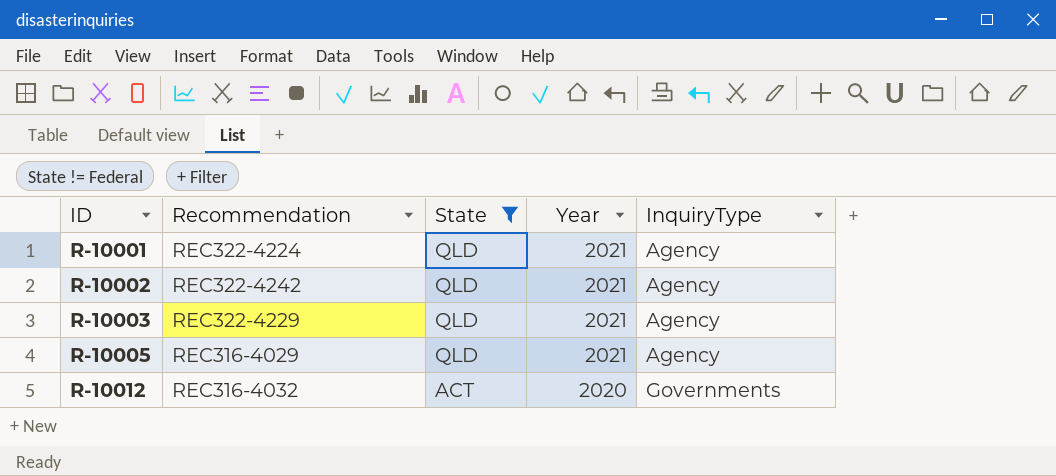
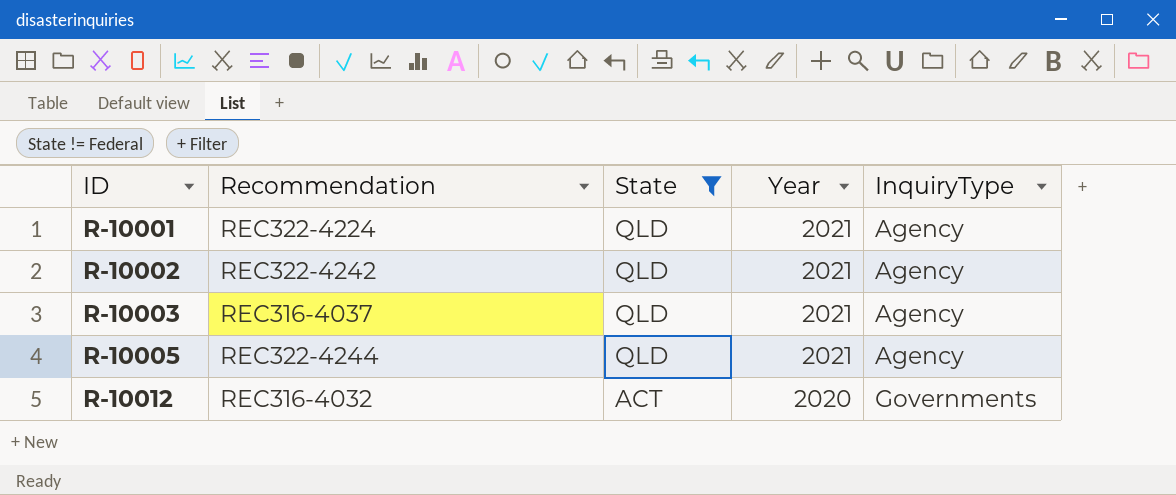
R-10003 | Recommendation: REC322-4229 -> REC316-4037
R-10005 | Recommendation: REC316-4029 -> REC322-4244

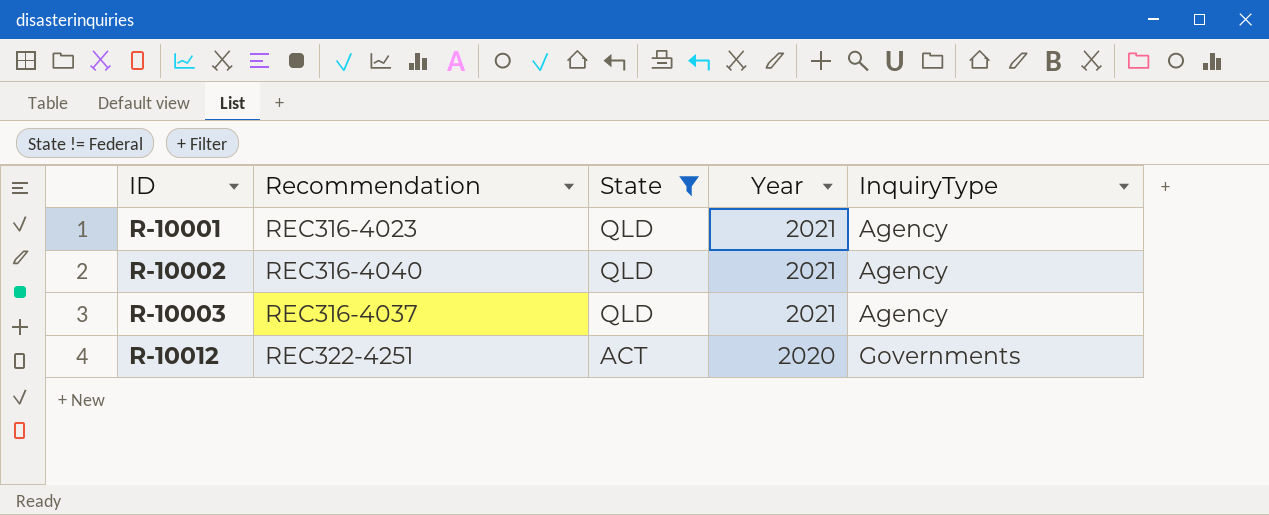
row R-10005: REC322-4244 | QLD | 2021 | Agency -> none
R-10001 | Recommendation: REC322-4224 -> REC316-4023
R-10002 | Recommendation: REC322-4242 -> REC316-4040
R-10012 | Recommendation: REC316-4032 -> REC322-4251

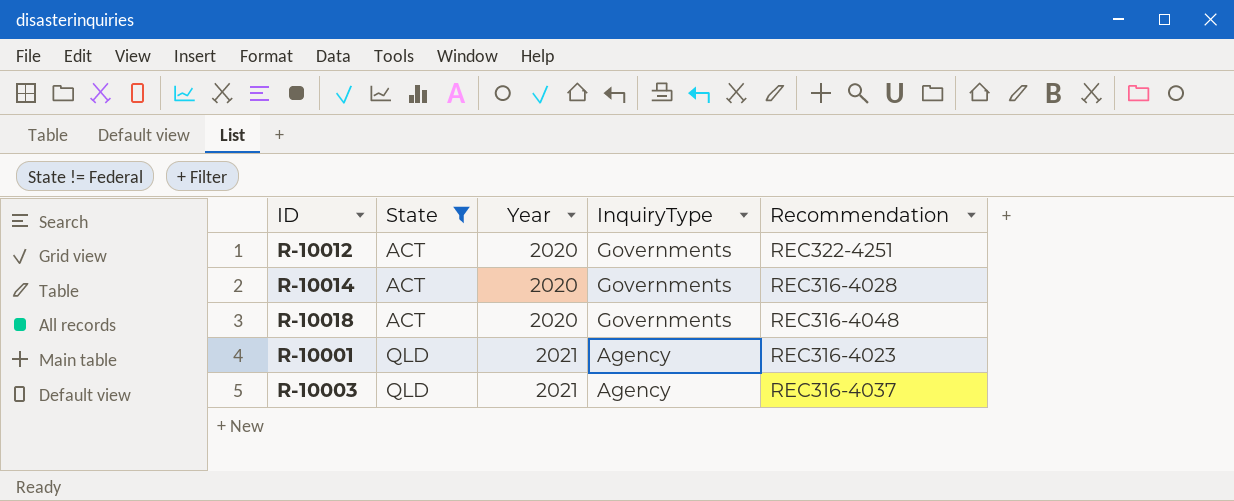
row order: ID ascending -> State ascending
column Recommendation | position: 2 -> 5
row R-10002: REC316-4040 | QLD | 2021 | Agency -> none
row R-10014: none -> ACT | 2020 | Governments | REC316-4028
row R-10018: none -> ACT | 2020 | Governments | REC316-4048

